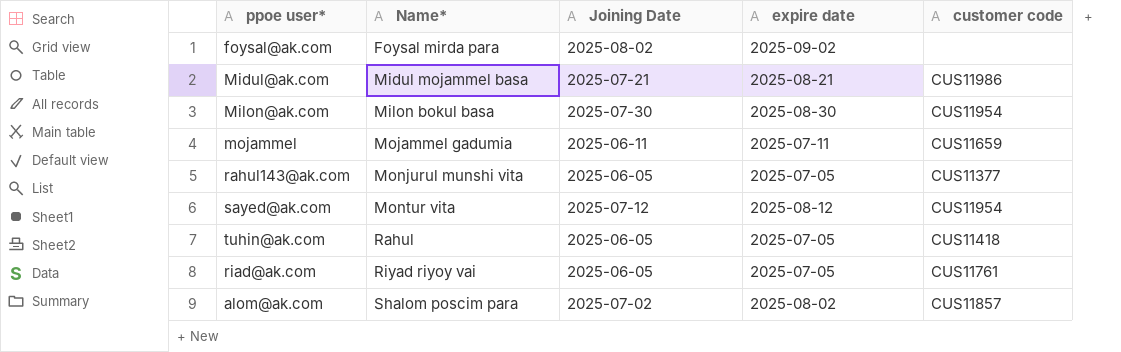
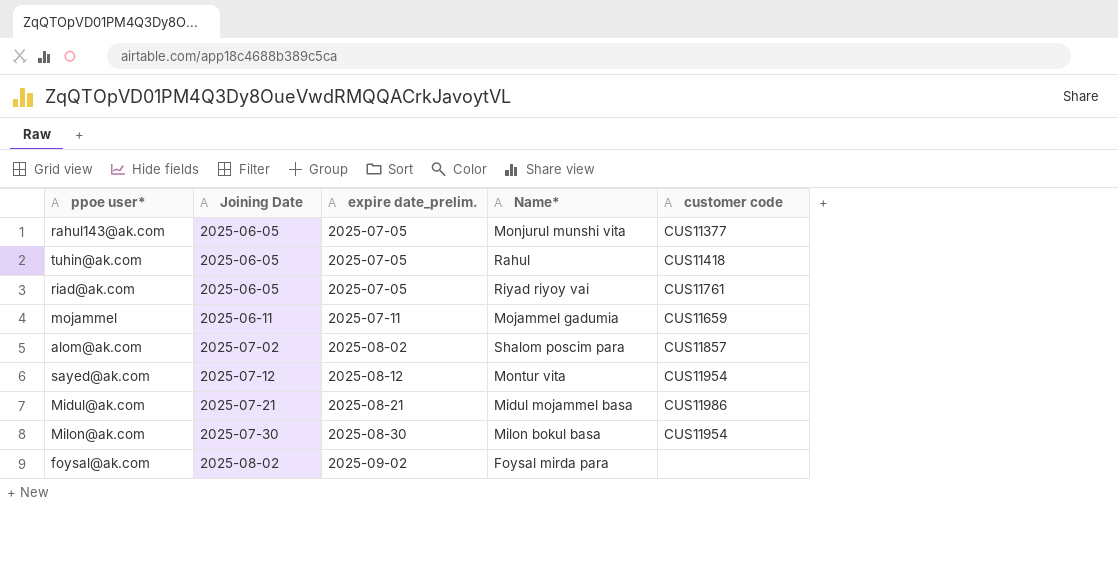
row order: Name* ascending -> Joining Date ascending
column name: expire date -> expire date_prelim.
column Name* | position: 2 -> 4

